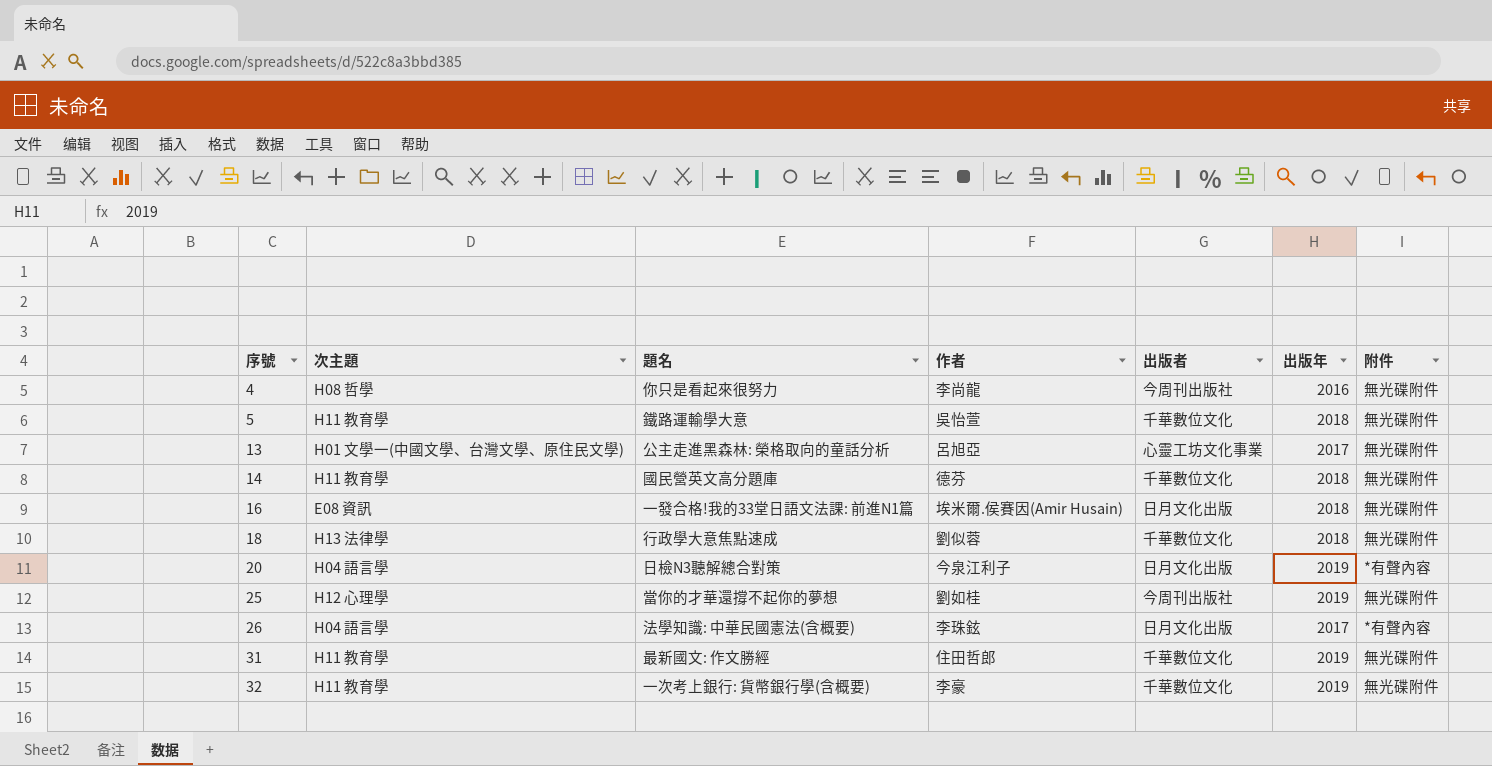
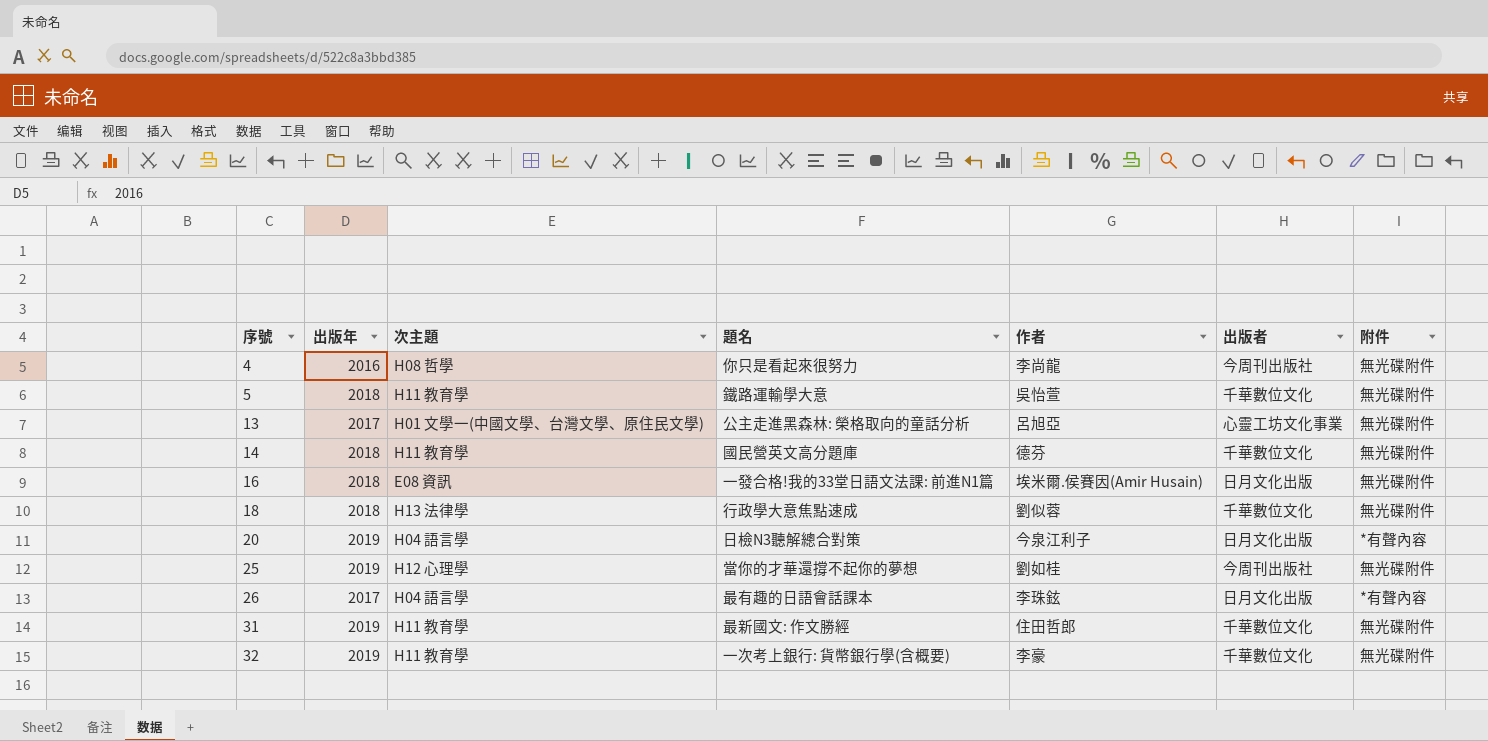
column 出版年 | position: 6 -> 2
26 | 題名: 法學知識: 中華民國憲法(含概要) -> 最有趣的日語會話課本

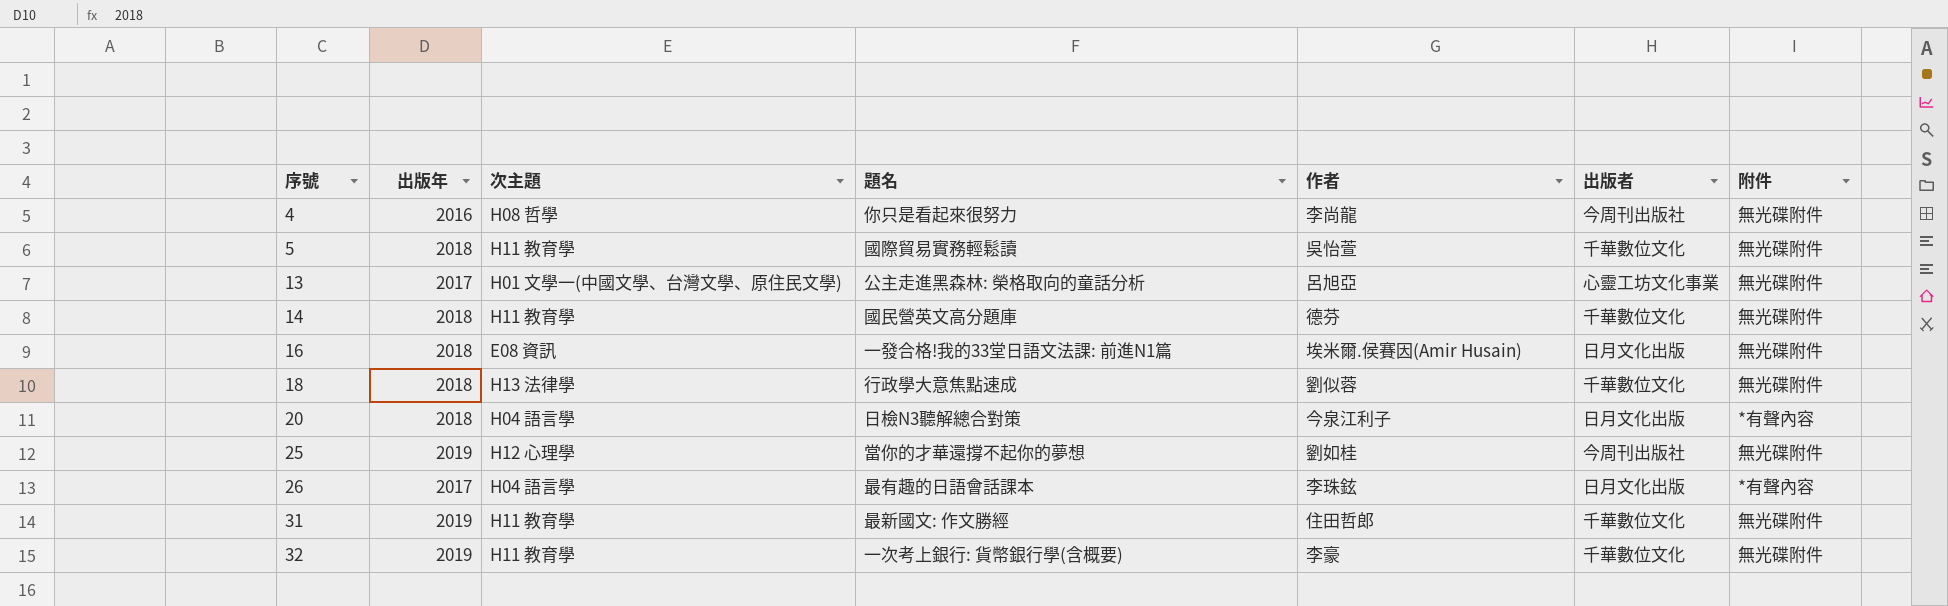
5 | 題名: 鐵路運輸學大意 -> 國際貿易實務輕鬆讀
20 | 出版年: 2019 -> 2018

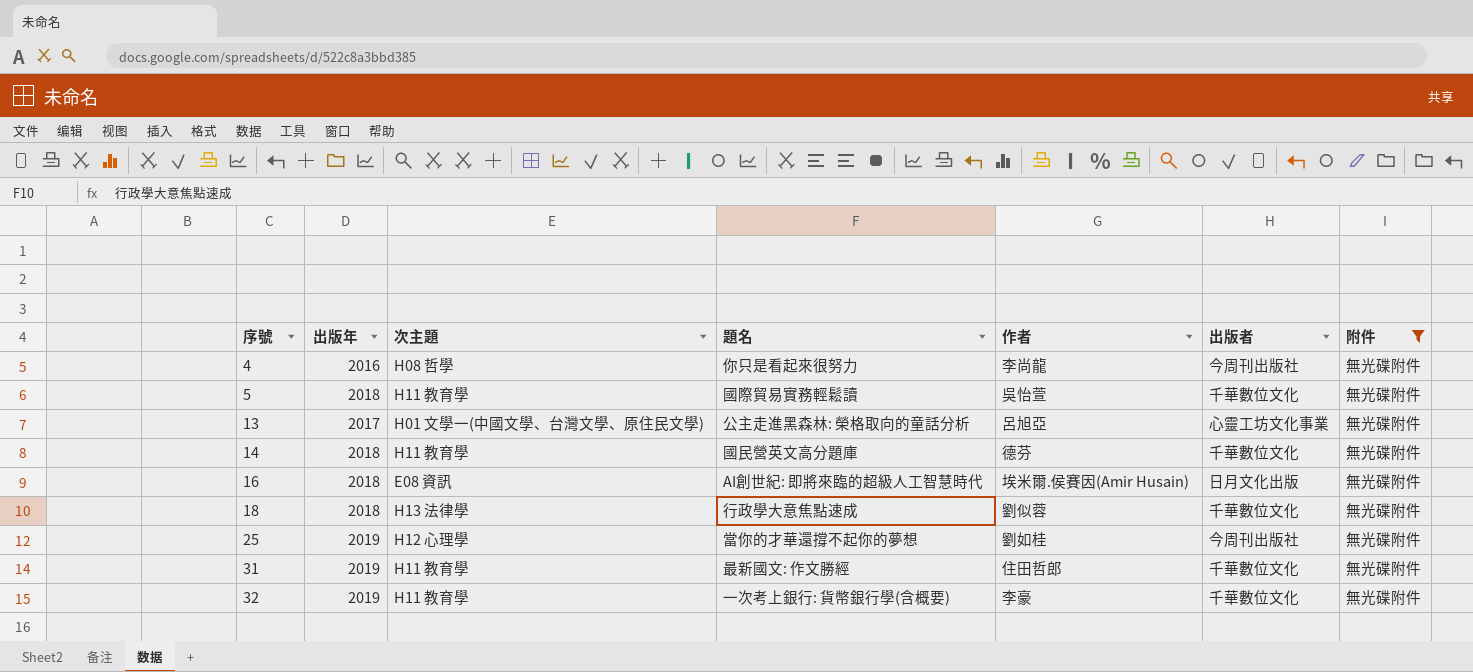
filter: none -> 附件 = 無光碟附件
16 | 題名: 一發合格!我的33堂日語文法課: 前進N1篇 -> AI創世紀: 即將來臨的超級人工智慧時代

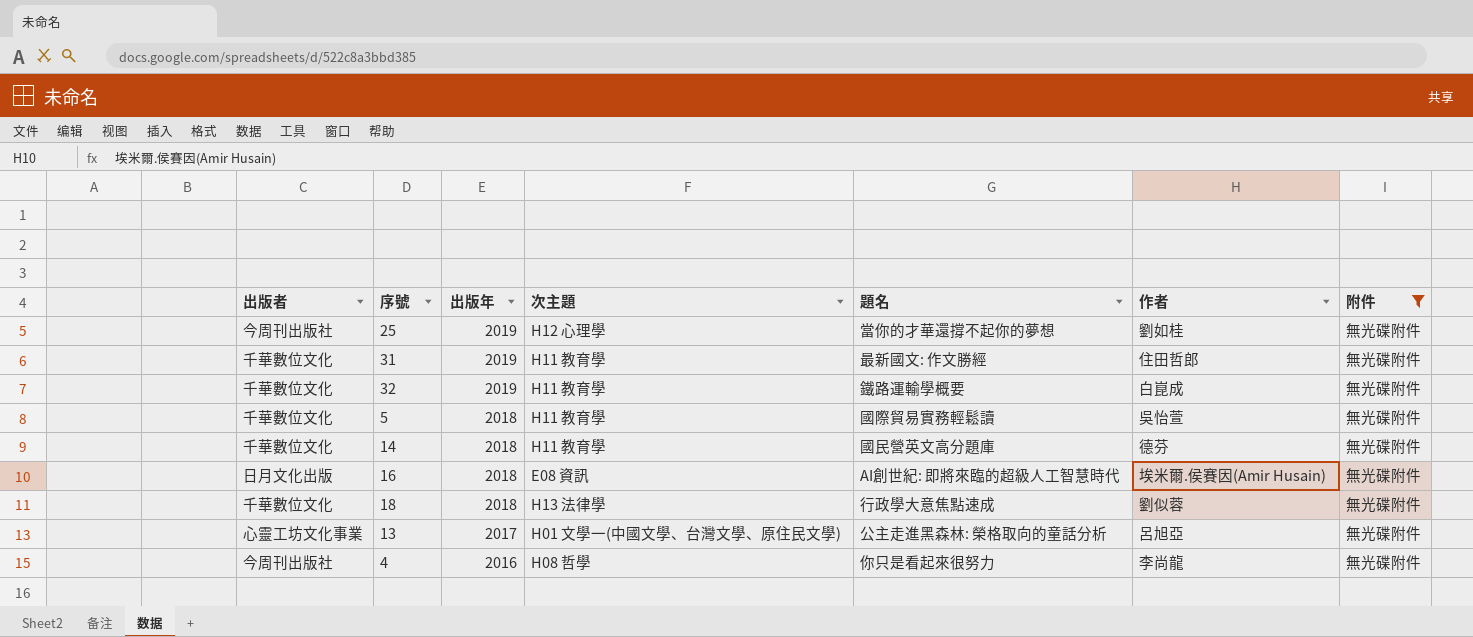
row order: 序號 ascending -> 出版年 descending
column 出版者 | position: 6 -> 1
32 | 題名: 一次考上銀行: 貨幣銀行學(含概要) -> 鐵路運輸學概要
32 | 作者: 李豪 -> 白崑成

